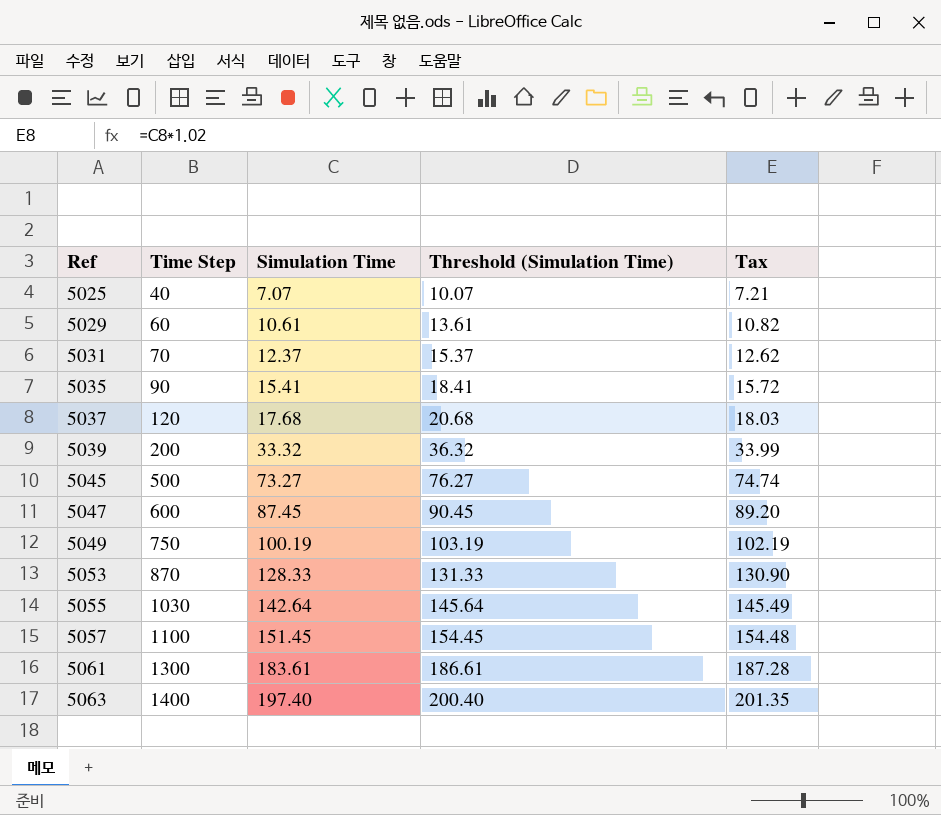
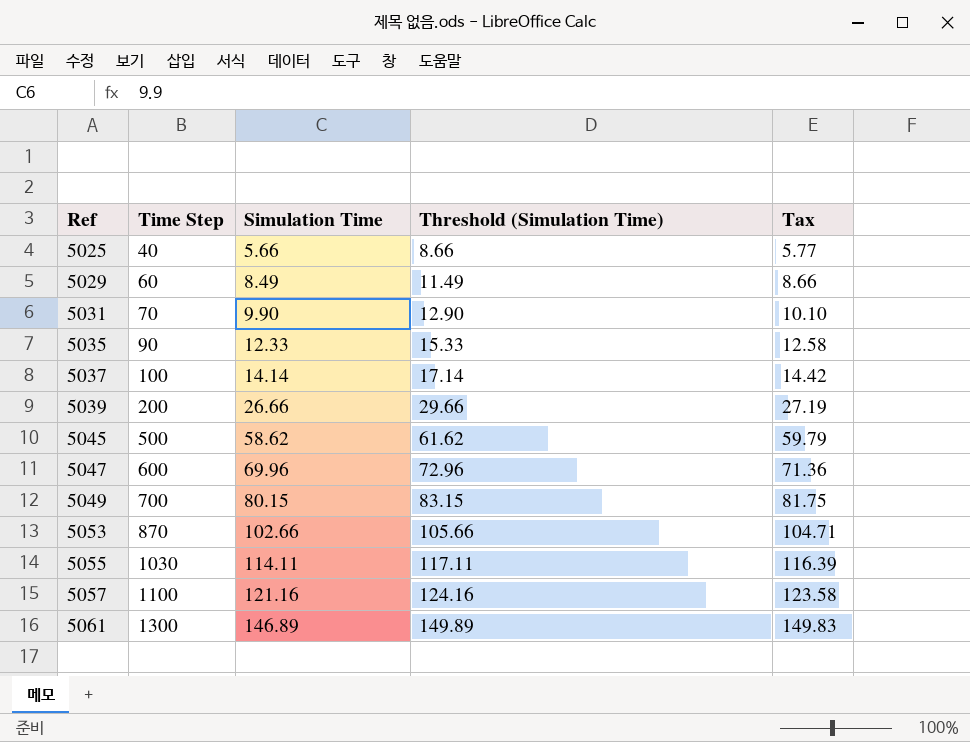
row 5063: 1400 | 197.40 | 200.40 | 201.35 -> none
5025 | Simulation Time: 7.07 -> 5.66
5025 | Threshold (Simulation Time): 10.07 -> 8.66
5025 | Tax: 7.21 -> 5.77
5029 | Simulation Time: 10.61 -> 8.49
5029 | Threshold (Simulation Time): 13.61 -> 11.49
5029 | Tax: 10.82 -> 8.66
5031 | Simulation Time: 12.37 -> 9.90
5031 | Threshold (Simulation Time): 15.37 -> 12.90
5031 | Tax: 12.62 -> 10.10
5035 | Simulation Time: 15.41 -> 12.33
5035 | Threshold (Simulation Time): 18.41 -> 15.33
5035 | Tax: 15.72 -> 12.58
5037 | Time Step: 120 -> 100
5037 | Simulation Time: 17.68 -> 14.14
5037 | Threshold (Simulation Time): 20.68 -> 17.14
5037 | Tax: 18.03 -> 14.42
5039 | Simulation Time: 33.32 -> 26.66
5039 | Threshold (Simulation Time): 36.32 -> 29.66
5039 | Tax: 33.99 -> 27.19
5045 | Simulation Time: 73.27 -> 58.62
5045 | Threshold (Simulation Time): 76.27 -> 61.62
5045 | Tax: 74.74 -> 59.79
5047 | Simulation Time: 87.45 -> 69.96
5047 | Threshold (Simulation Time): 90.45 -> 72.96
5047 | Tax: 89.20 -> 71.36
5049 | Time Step: 750 -> 700
5049 | Simulation Time: 100.19 -> 80.15
5049 | Threshold (Simulation Time): 103.19 -> 83.15
5049 | Tax: 102.19 -> 81.75
5053 | Simulation Time: 128.33 -> 102.66
5053 | Threshold (Simulation Time): 131.33 -> 105.66
5053 | Tax: 130.90 -> 104.71
5055 | Simulation Time: 142.64 -> 114.11
5055 | Threshold (Simulation Time): 145.64 -> 117.11
5055 | Tax: 145.49 -> 116.39
5057 | Simulation Time: 151.45 -> 121.16
5057 | Threshold (Simulation Time): 154.45 -> 124.16
5057 | Tax: 154.48 -> 123.58
5061 | Simulation Time: 183.61 -> 146.89
5061 | Threshold (Simulation Time): 186.61 -> 149.89
5061 | Tax: 187.28 -> 149.83

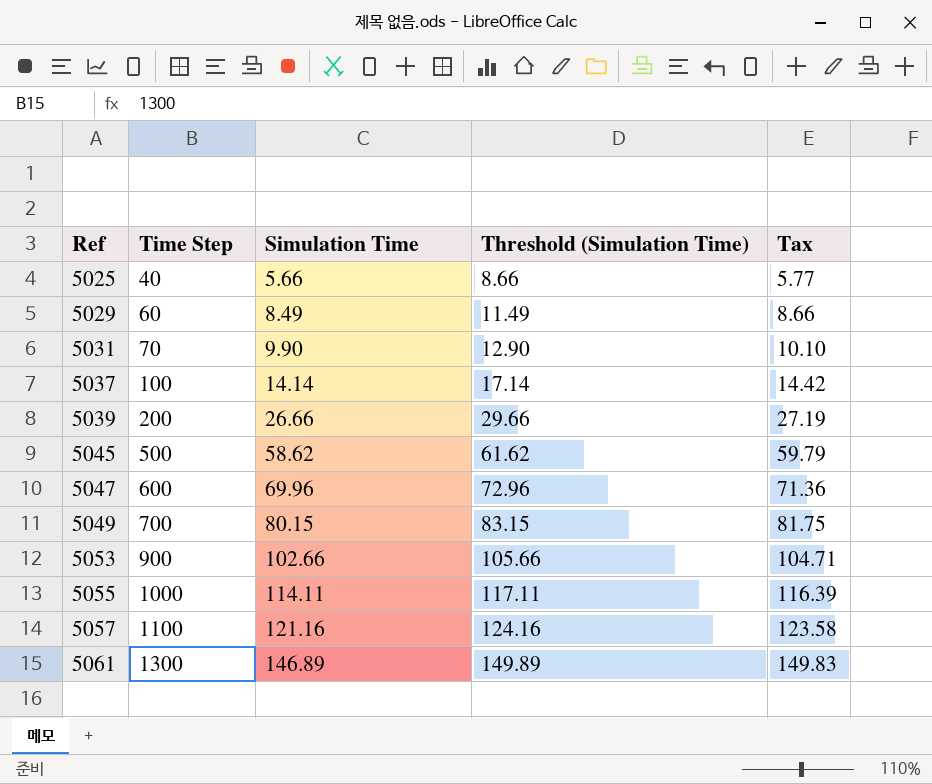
row 5035: 90 | 12.33 | 15.33 | 12.58 -> none
5053 | Time Step: 870 -> 900
5055 | Time Step: 1030 -> 1000

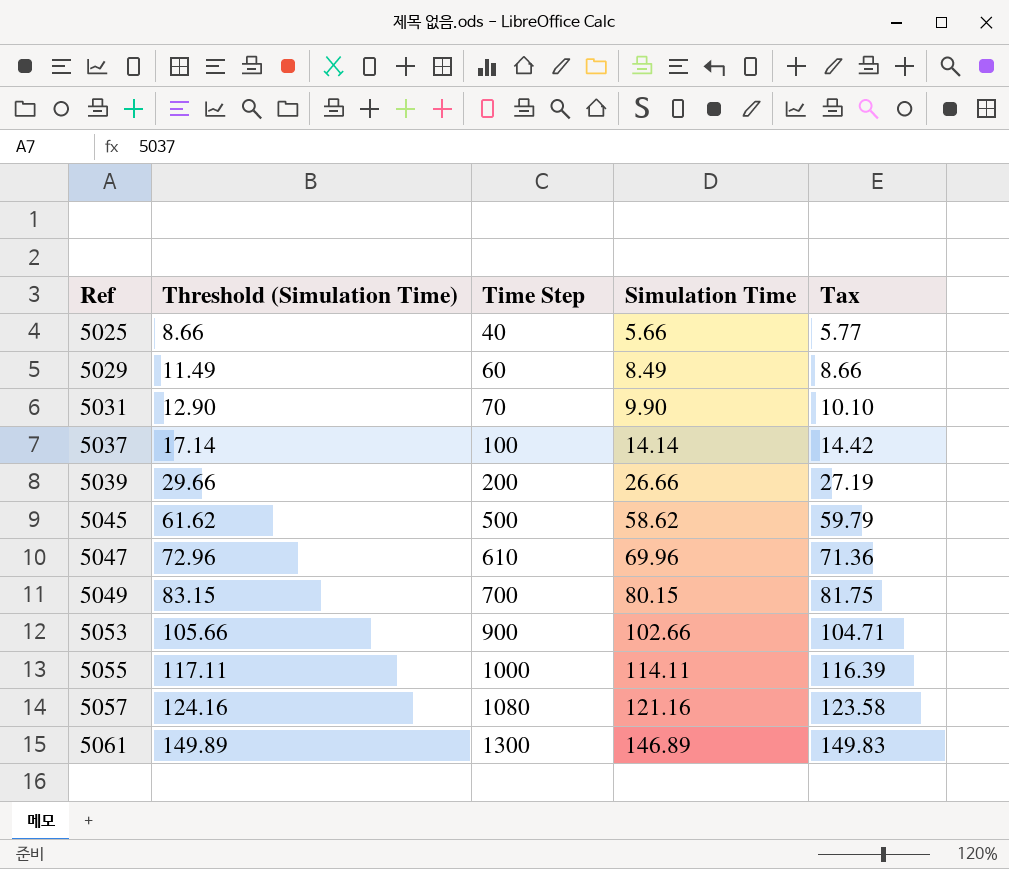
column Threshold (Simulation Time) | position: 4 -> 2
5047 | Time Step: 600 -> 610
5057 | Time Step: 1100 -> 1080

